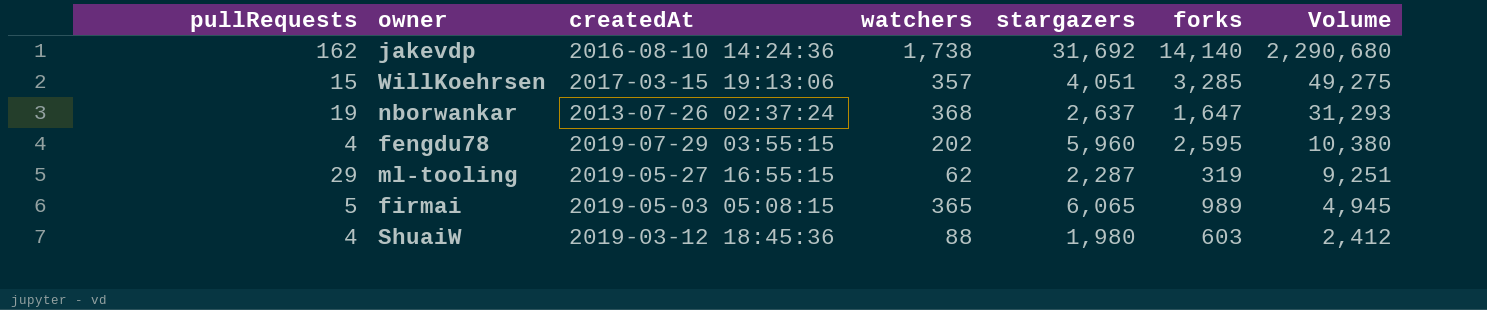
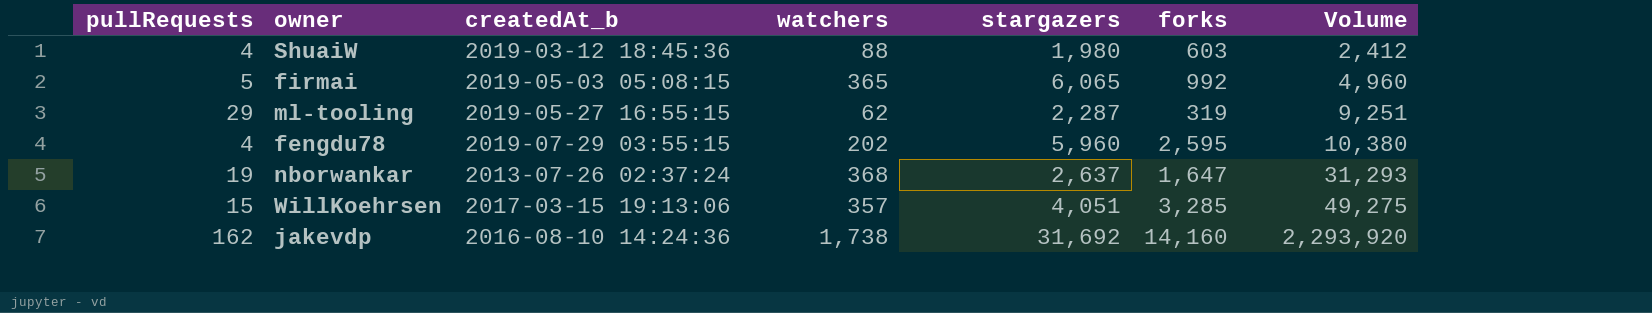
row order: Volume descending -> Volume ascending
column name: createdAt -> createdAt_b
firmai | forks: 989 -> 992
firmai | Volume: 4,945 -> 4,960
jakevdp | forks: 14,140 -> 14,160
jakevdp | Volume: 2,290,680 -> 2,293,920

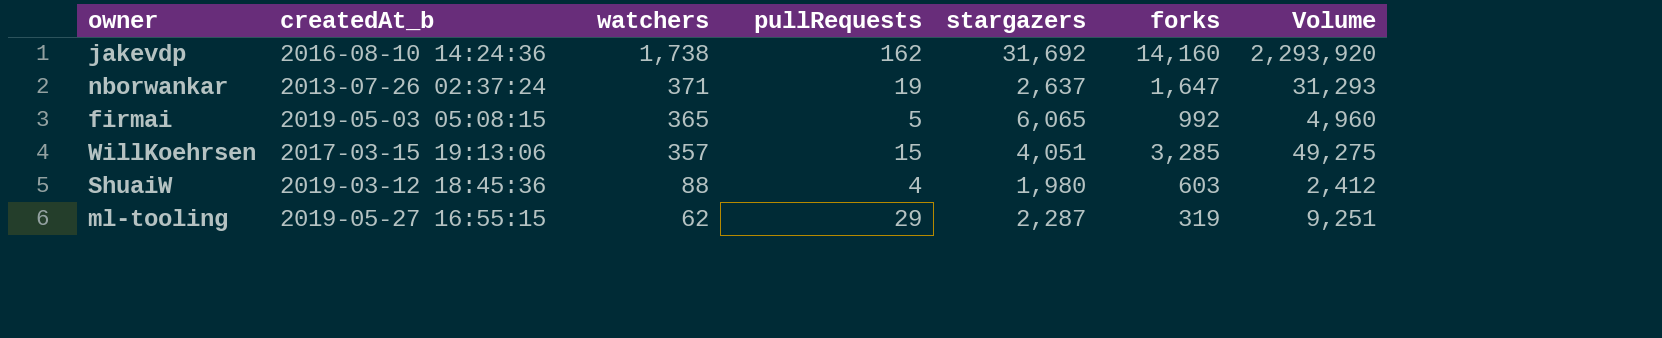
row order: Volume ascending -> watchers descending
column pullRequests | position: 1 -> 4
row fengdu78: 4 | 2019-07-29 03:55:15 | 202 | 5,960 | 2,595 | 10,380 -> none
nborwankar | watchers: 368 -> 371

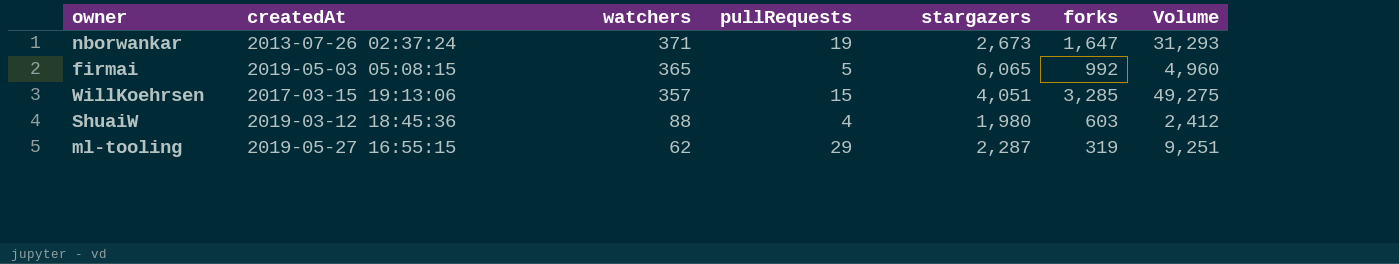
column name: createdAt_b -> createdAt
row jakevdp: 2016-08-10 14:24:36 | 1,738 | 162 | 31,692 | 14,160 | 2,293,920 -> none
nborwankar | stargazers: 2,637 -> 2,673

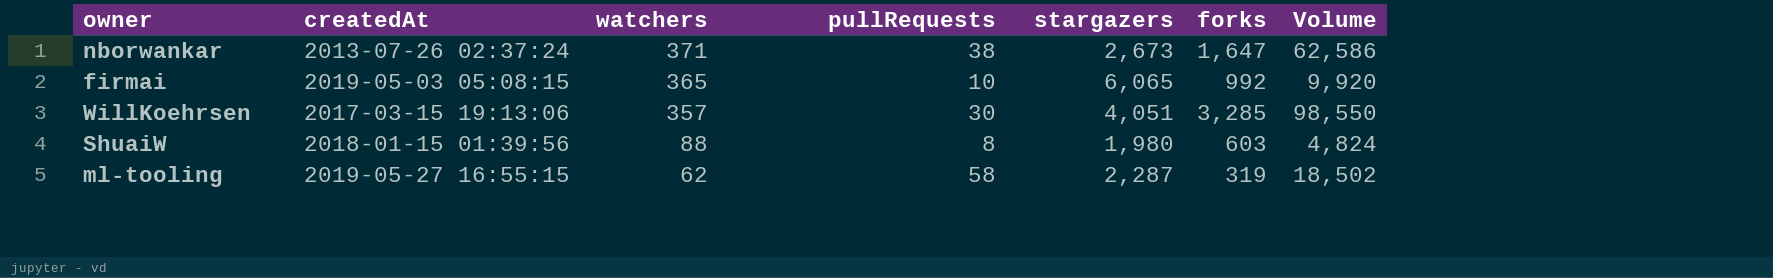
nborwankar | pullRequests: 19 -> 38
nborwankar | Volume: 31,293 -> 62,586
firmai | pullRequests: 5 -> 10
firmai | Volume: 4,960 -> 9,920
WillKoehrsen | pullRequests: 15 -> 30
WillKoehrsen | Volume: 49,275 -> 98,550
ShuaiW | createdAt: 2019-03-12 18:45:36 -> 2018-01-15 01:39:56
ShuaiW | pullRequests: 4 -> 8
ShuaiW | Volume: 2,412 -> 4,824
ml-tooling | pullRequests: 29 -> 58
ml-tooling | Volume: 9,251 -> 18,502

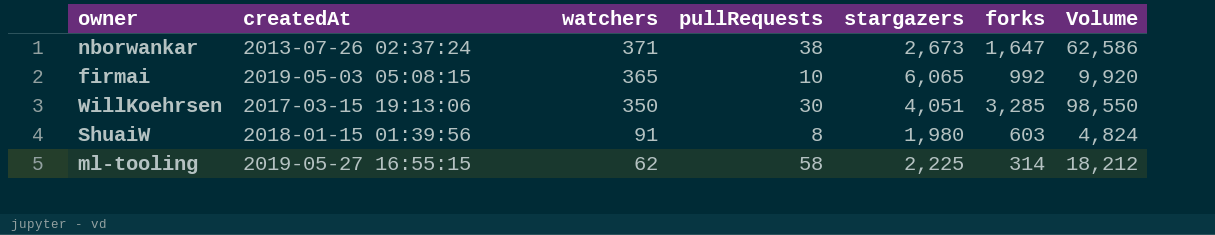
WillKoehrsen | watchers: 357 -> 350
ShuaiW | watchers: 88 -> 91
ml-tooling | stargazers: 2,287 -> 2,225
ml-tooling | forks: 319 -> 314
ml-tooling | Volume: 18,502 -> 18,212

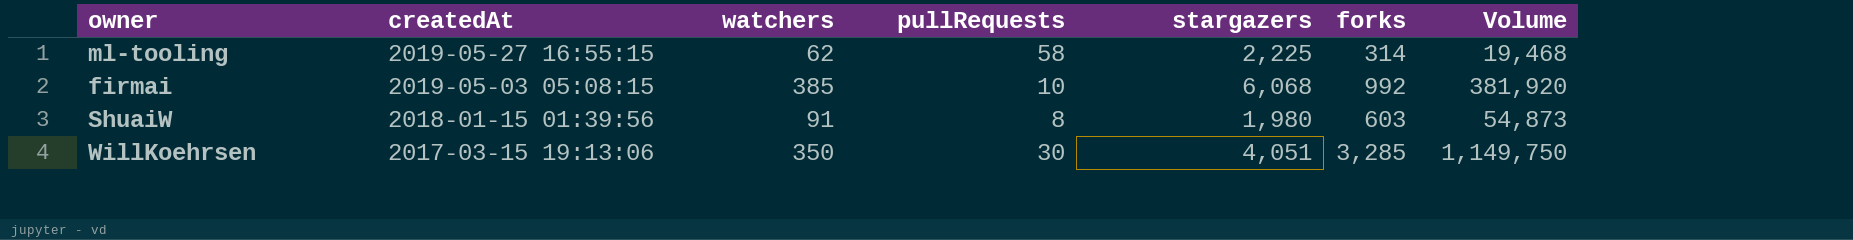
row order: watchers descending -> createdAt descending
column Volume | formula: [pullRequests] * [forks] -> [watchers] * [forks]
row nborwankar: 2013-07-26 02:37:24 | 371 | 38 | 2,673 | 1,647 | 62,586 -> none
firmai | watchers: 365 -> 385
firmai | stargazers: 6,065 -> 6,068

